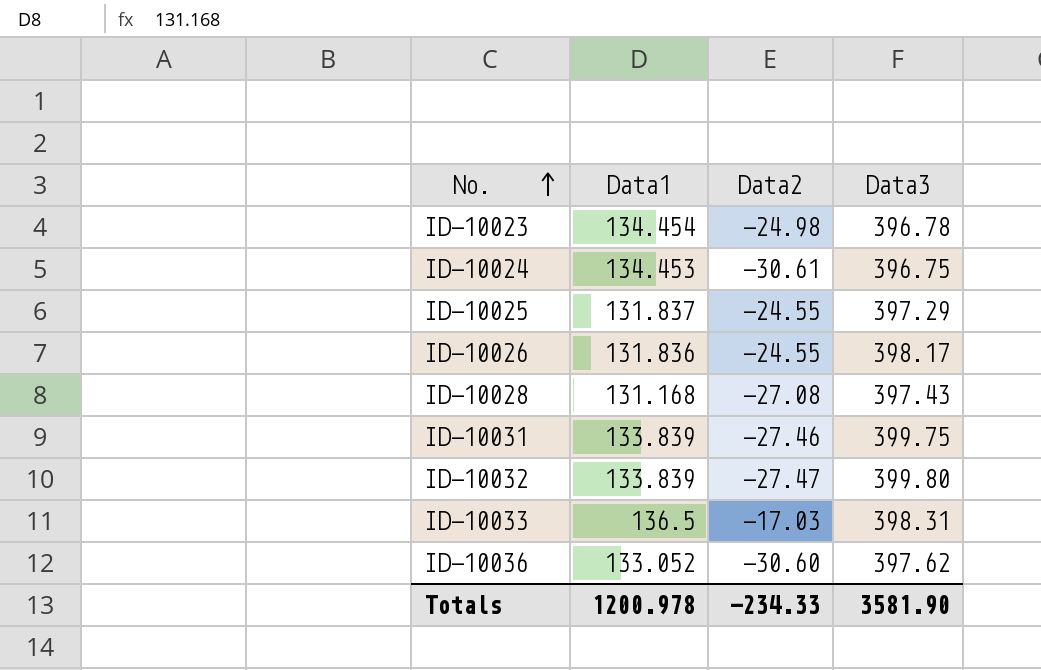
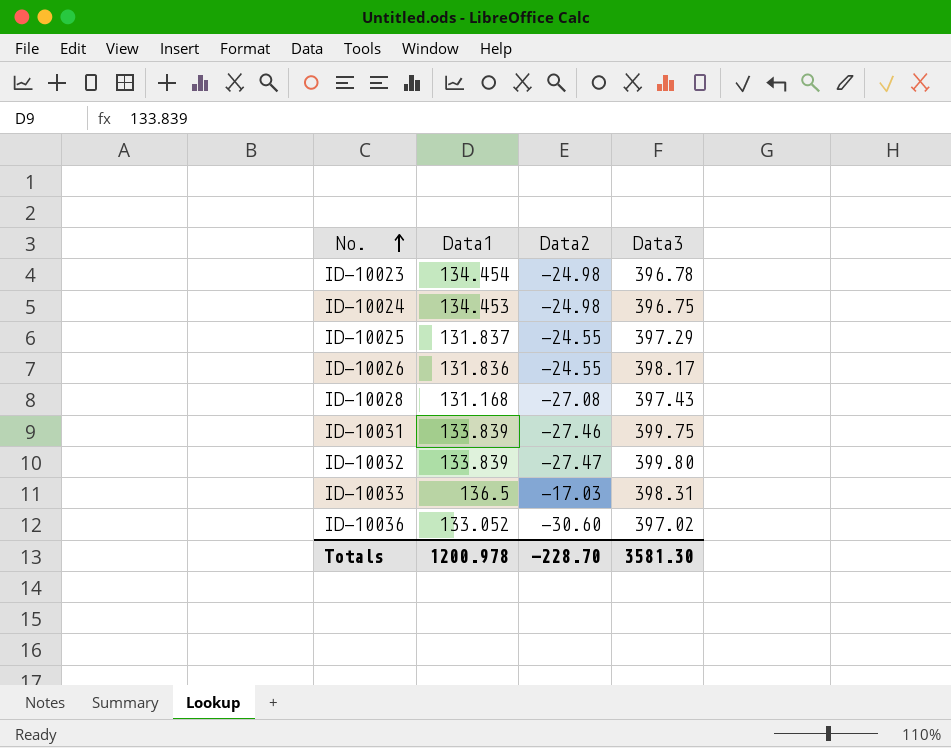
ID-10024 | Data2: -30.61 -> -24.98
ID-10036 | Data3: 397.62 -> 397.02
Totals | Data2: -234.33 -> -228.70
Totals | Data3: 3581.90 -> 3581.30

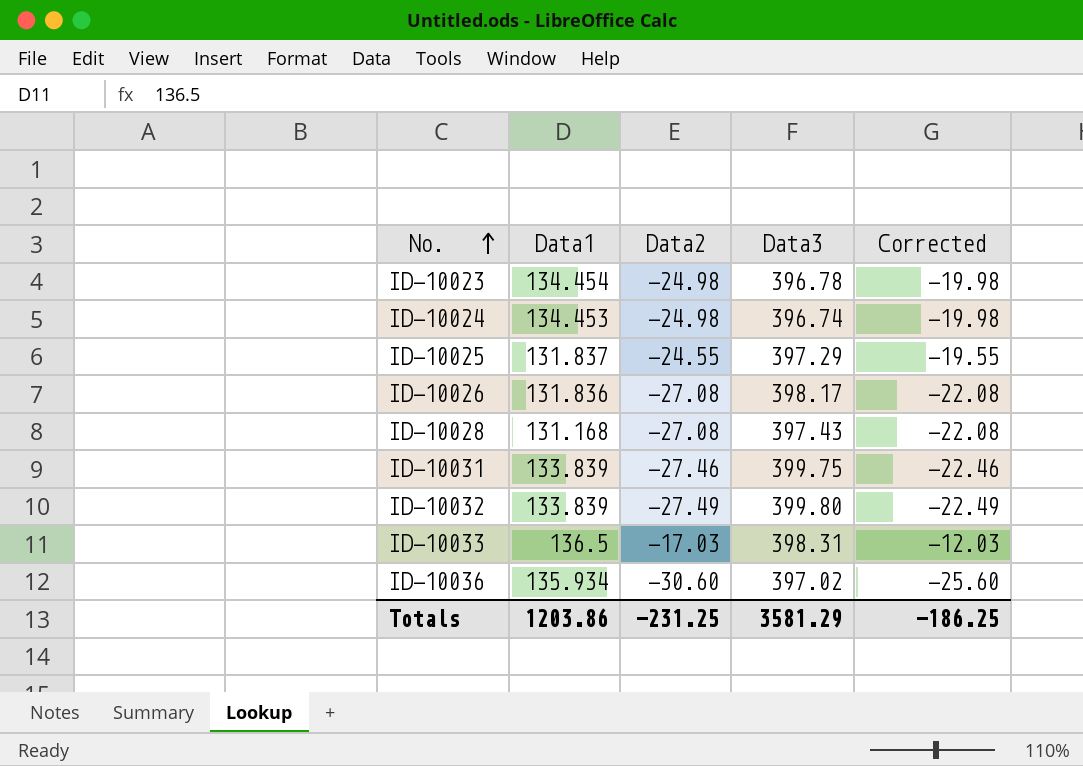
column Corrected | formula: none -> [Data2] + 5
ID-10024 | Data3: 396.75 -> 396.74
ID-10026 | Data2: -24.55 -> -27.08
ID-10032 | Data2: -27.47 -> -27.49
ID-10036 | Data1: 133.052 -> 135.934
Totals | Data1: 1200.978 -> 1203.86
Totals | Data2: -228.70 -> -231.25
Totals | Data3: 3581.30 -> 3581.29

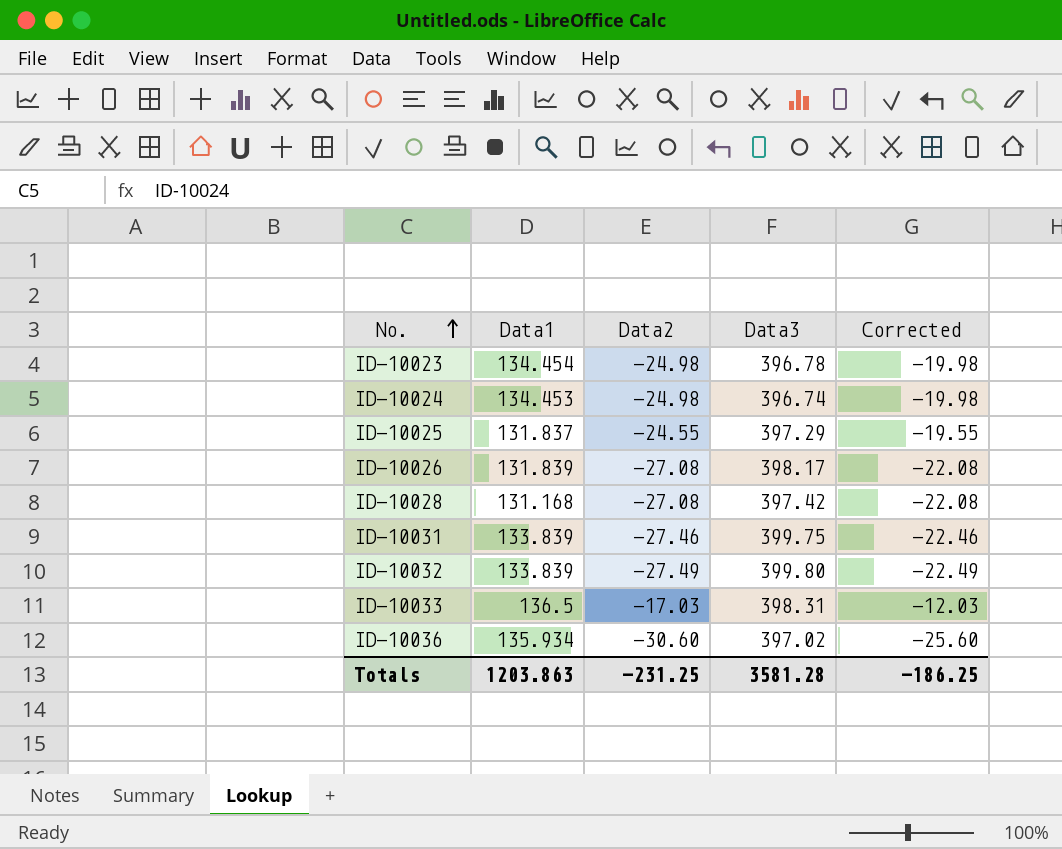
ID-10026 | Data1: 131.836 -> 131.839
ID-10028 | Data3: 397.43 -> 397.42
Totals | Data1: 1203.86 -> 1203.863
Totals | Data3: 3581.29 -> 3581.28

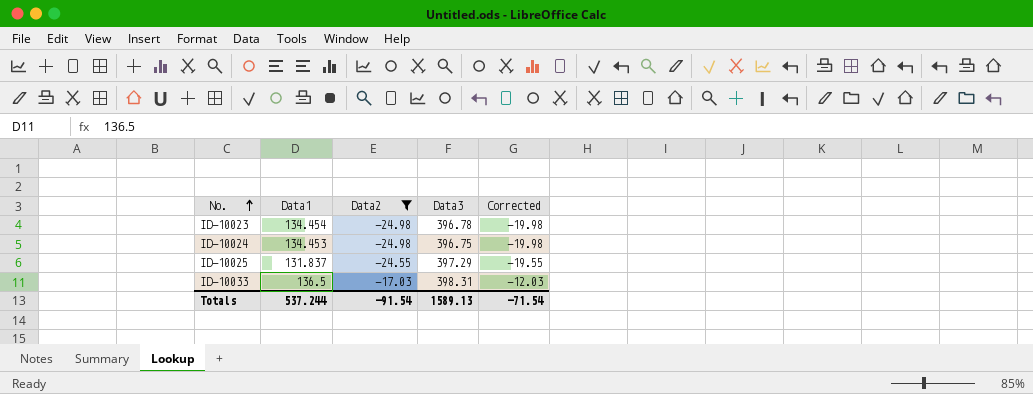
filter: none -> Data2 >= -24.98
ID-10024 | Data3: 396.74 -> 396.75
Totals | Data1: 1203.863 -> 537.244
Totals | Data2: -231.25 -> -91.54
Totals | Data3: 3581.28 -> 1589.13
Totals | Corrected: -186.25 -> -71.54

